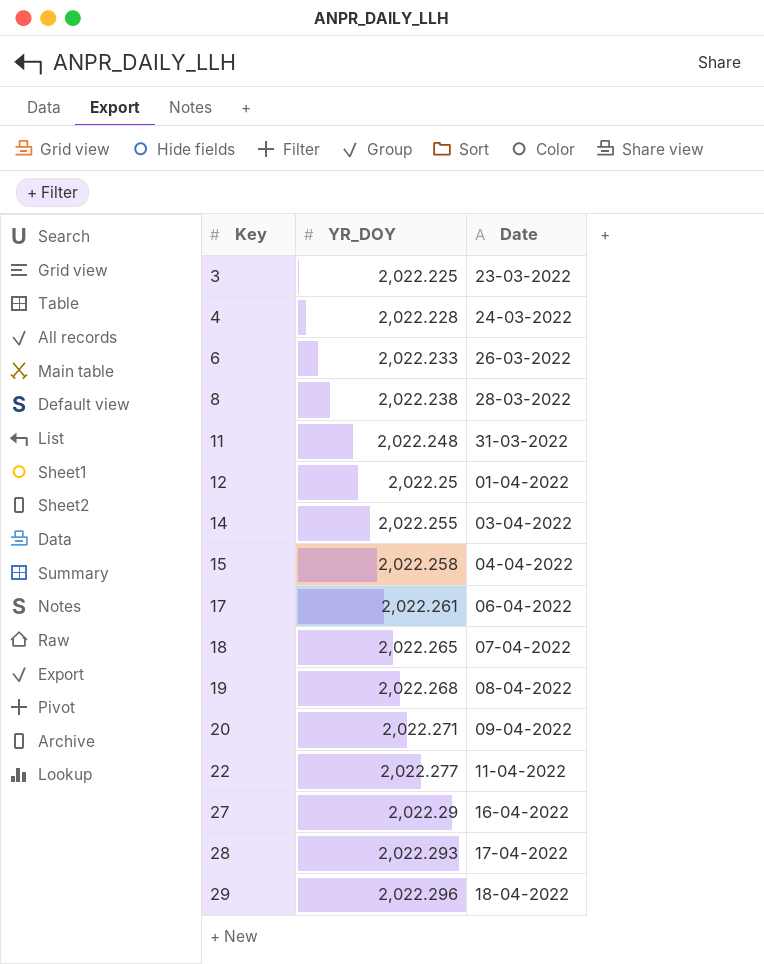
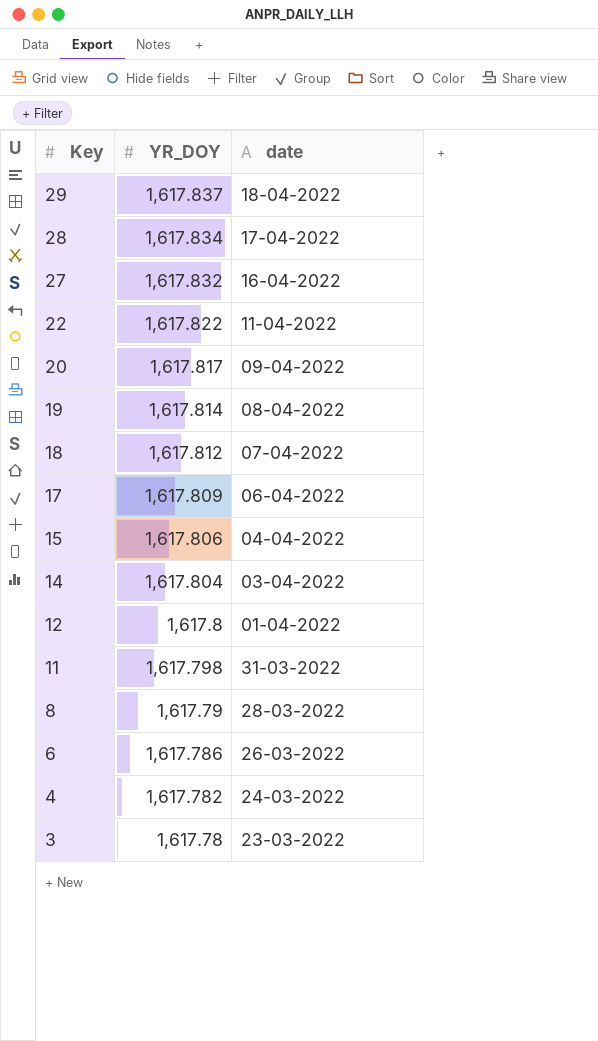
row order: Key ascending -> Key descending
column name: Date -> date
29 | YR_DOY: 2,022.296 -> 1,617.837
28 | YR_DOY: 2,022.293 -> 1,617.834
27 | YR_DOY: 2,022.29 -> 1,617.832
22 | YR_DOY: 2,022.277 -> 1,617.822
20 | YR_DOY: 2,022.271 -> 1,617.817
19 | YR_DOY: 2,022.268 -> 1,617.814
18 | YR_DOY: 2,022.265 -> 1,617.812
17 | YR_DOY: 2,022.261 -> 1,617.809
15 | YR_DOY: 2,022.258 -> 1,617.806
14 | YR_DOY: 2,022.255 -> 1,617.804
12 | YR_DOY: 2,022.25 -> 1,617.8
11 | YR_DOY: 2,022.248 -> 1,617.798
8 | YR_DOY: 2,022.238 -> 1,617.79
6 | YR_DOY: 2,022.233 -> 1,617.786
4 | YR_DOY: 2,022.228 -> 1,617.782
3 | YR_DOY: 2,022.225 -> 1,617.78

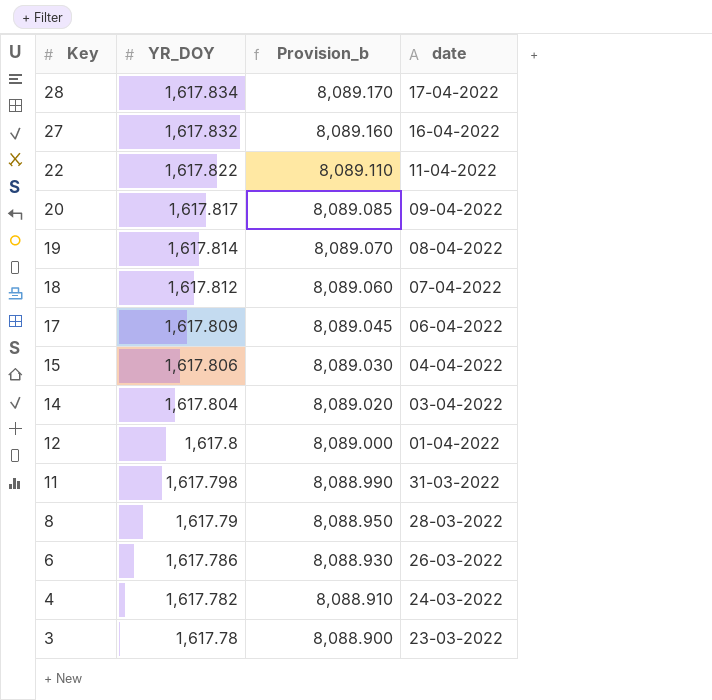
column Provision_b | formula: none -> [YR_DOY] * 5
row 29: 1,617.837 | 18-04-2022 -> none

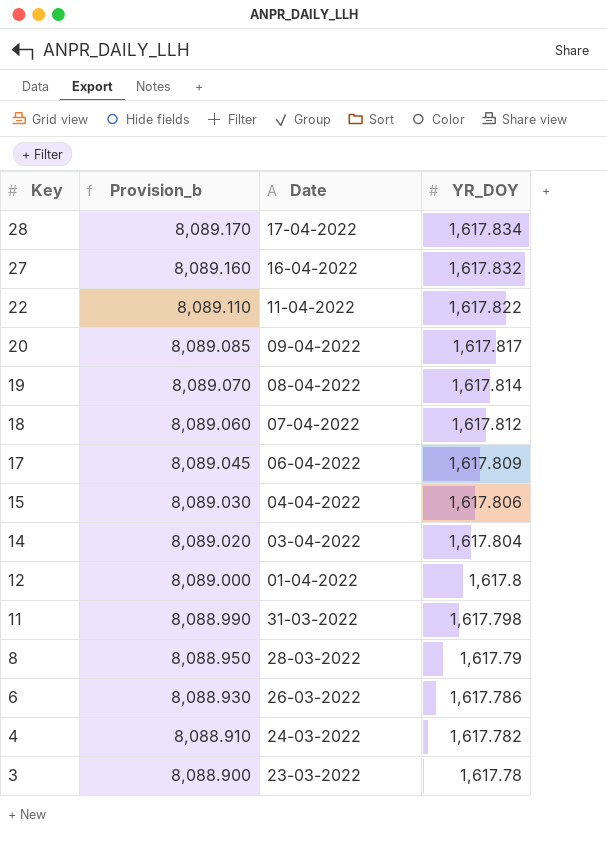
column name: date -> Date
column YR_DOY | position: 2 -> 4

